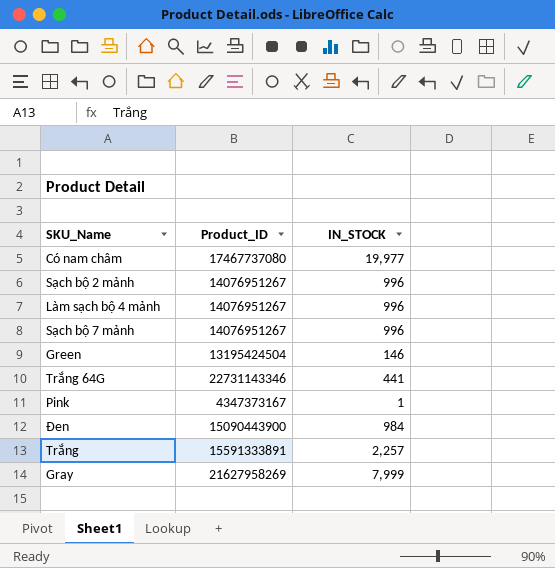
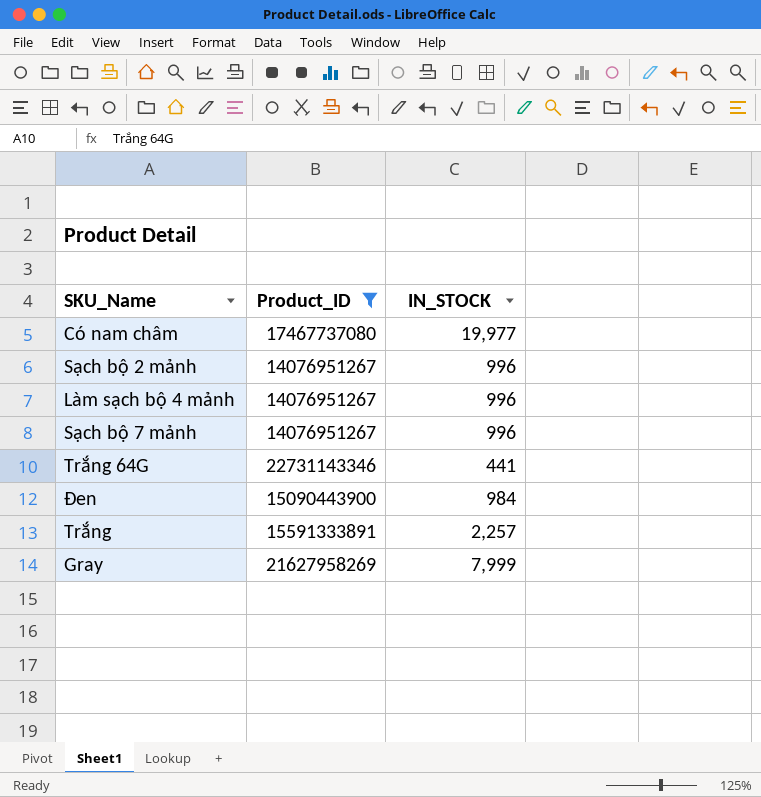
filter: none -> Product_ID >= 14076951267

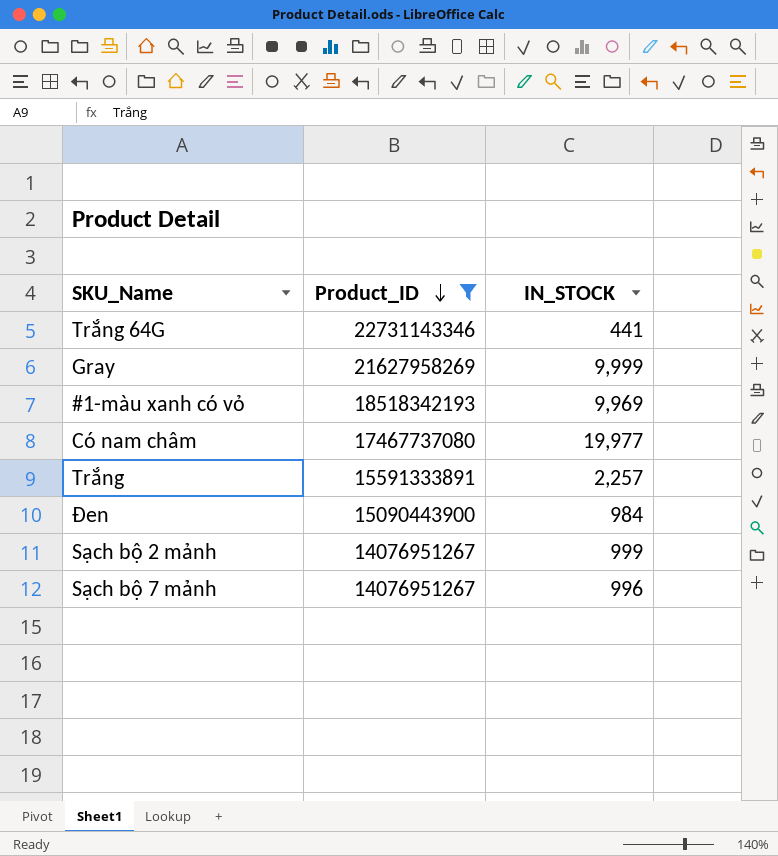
row order: none -> Product_ID descending
row Làm sạch bộ 4 mảnh: 14076951267 | 996 -> none
Gray | IN_STOCK: 7,999 -> 9,999
row #1-màu xanh có vỏ: none -> 18518342193 | 9,969
Sạch bộ 2 mảnh | IN_STOCK: 996 -> 999

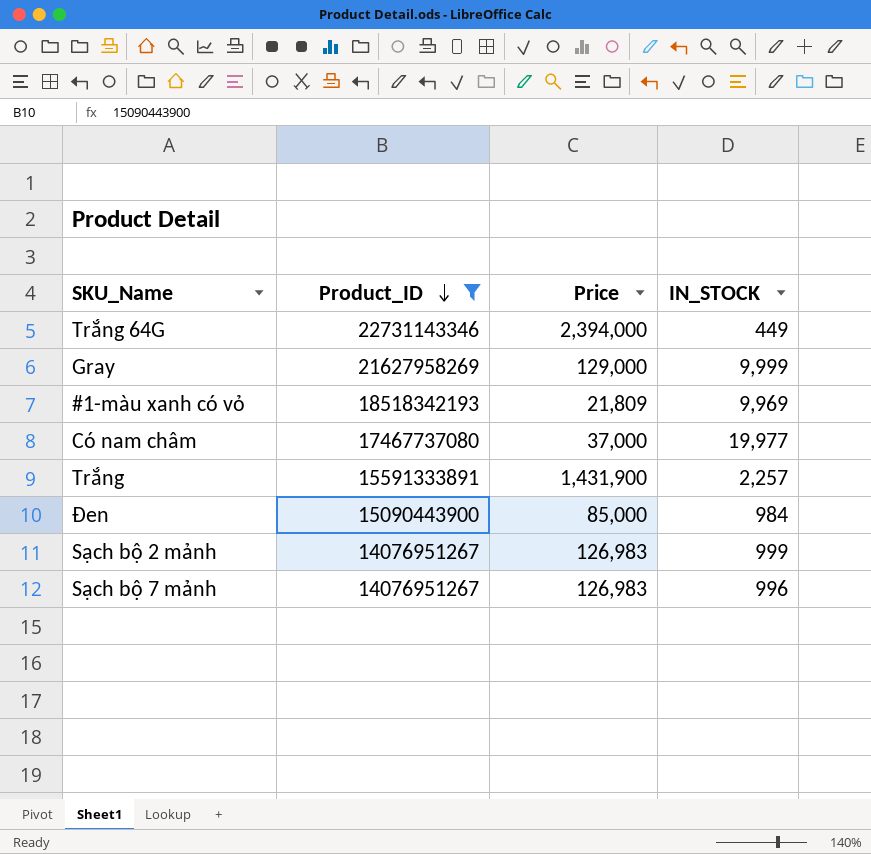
column Price | position: none -> 3
Trắng 64G | IN_STOCK: 441 -> 449

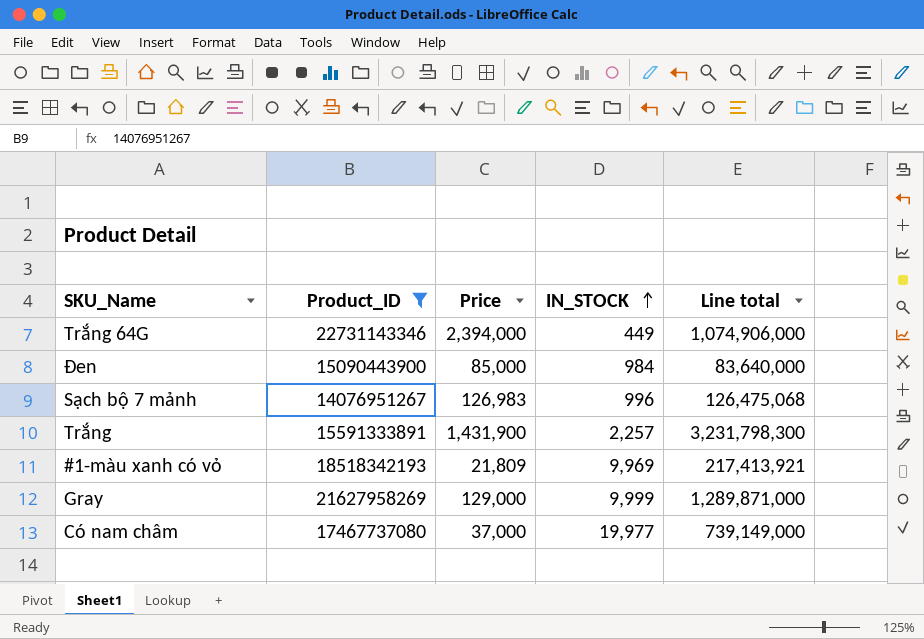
row order: Product_ID descending -> IN_STOCK ascending
column Line total | formula: none -> [Price] * [IN_STOCK]
row Sạch bộ 2 mảnh: 14076951267 | 126,983 | 999 -> none

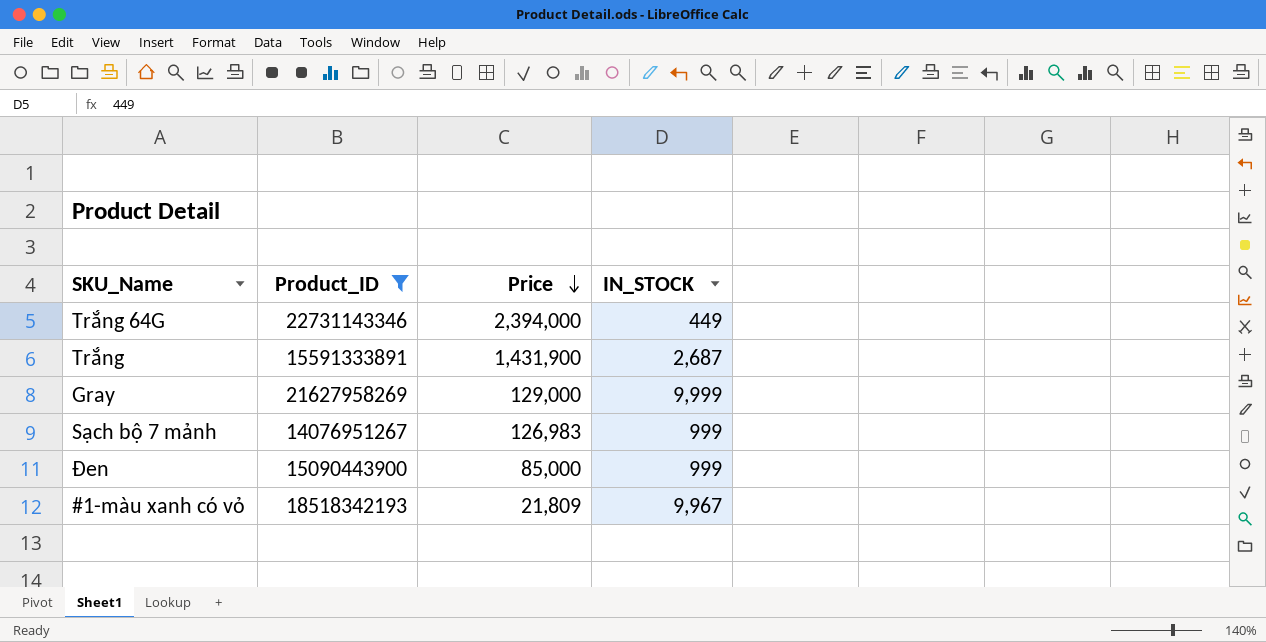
row order: IN_STOCK ascending -> Price descending
column Line total | formula: [Price] * [IN_STOCK] -> none
row Có nam châm: 17467737080 | 37,000 | 19,977 | 739,149,000 -> none
Trắng | IN_STOCK: 2,257 -> 2,687
Sạch bộ 7 mảnh | IN_STOCK: 996 -> 999
Đen | IN_STOCK: 984 -> 999
#1-màu xanh có vỏ | IN_STOCK: 9,969 -> 9,967

